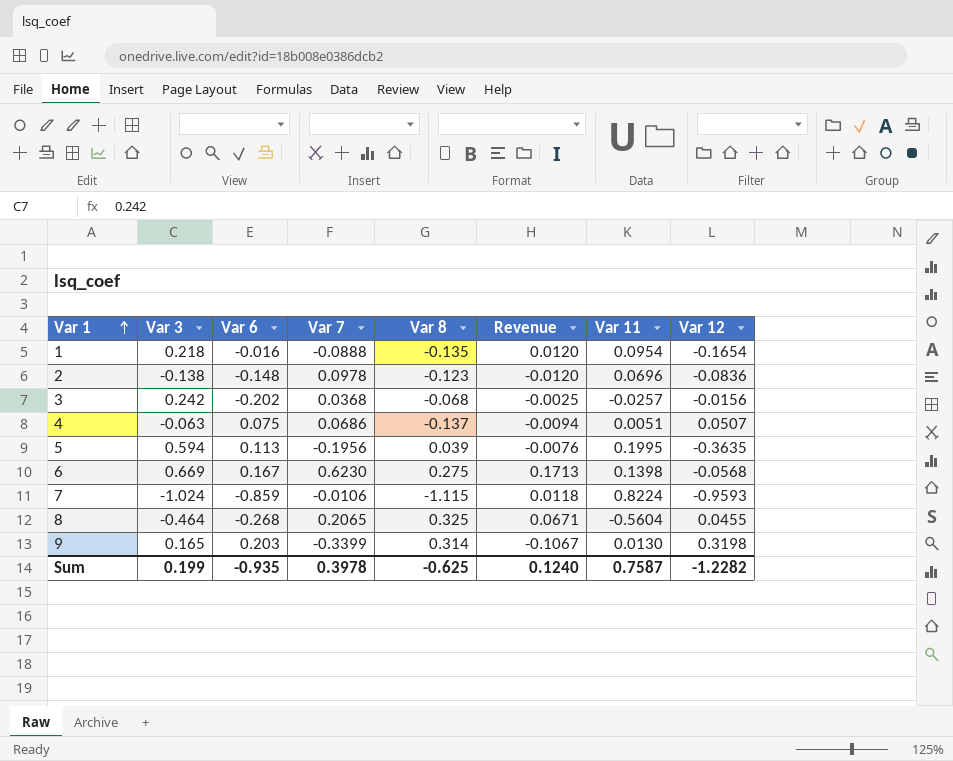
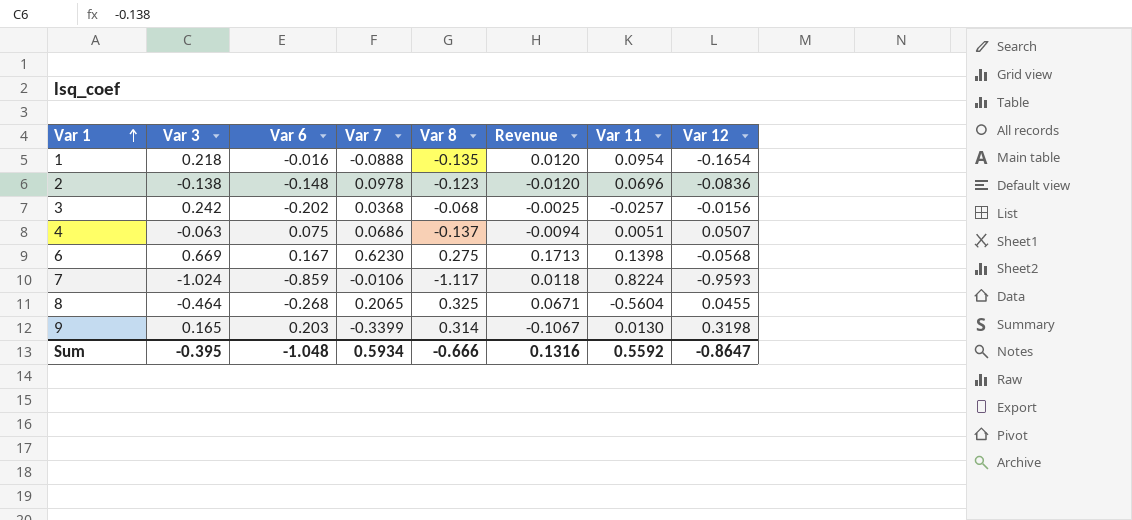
row 5: 0.594 | 0.113 | -0.1956 | 0.039 | -0.0076 | 0.1995 | -0.3635 -> none
7 | Var 8: -1.115 -> -1.117
Sum | Var 3: 0.199 -> -0.395
Sum | Var 6: -0.935 -> -1.048
Sum | Var 7: 0.3978 -> 0.5934
Sum | Var 8: -0.625 -> -0.666
Sum | Revenue: 0.1240 -> 0.1316
Sum | Var 11: 0.7587 -> 0.5592
Sum | Var 12: -1.2282 -> -0.8647

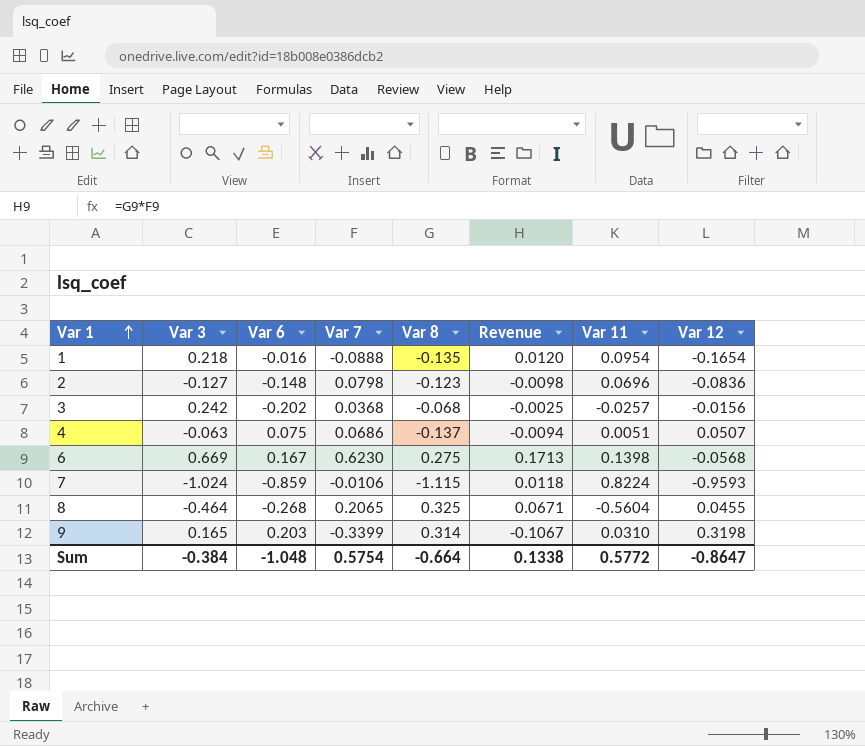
2 | Var 3: -0.138 -> -0.127
2 | Var 7: 0.0978 -> 0.0798
2 | Revenue: -0.0120 -> -0.0098
7 | Var 8: -1.117 -> -1.115
9 | Var 11: 0.0130 -> 0.0310
Sum | Var 3: -0.395 -> -0.384
Sum | Var 7: 0.5934 -> 0.5754
Sum | Var 8: -0.666 -> -0.664
Sum | Revenue: 0.1316 -> 0.1338
Sum | Var 11: 0.5592 -> 0.5772

